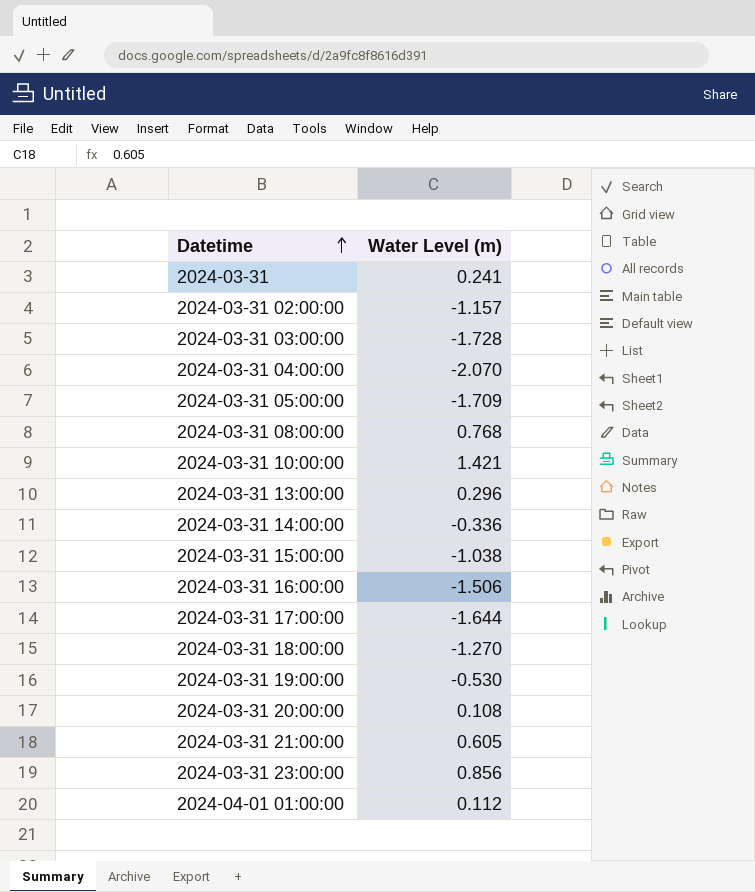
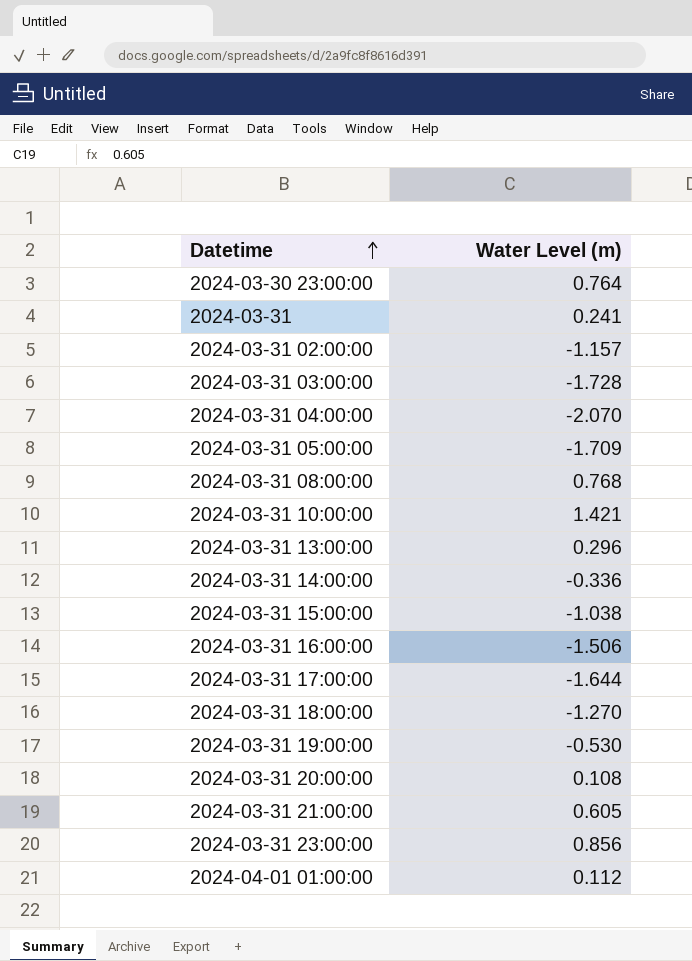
row 2024-03-30 23:00:00: none -> 0.764

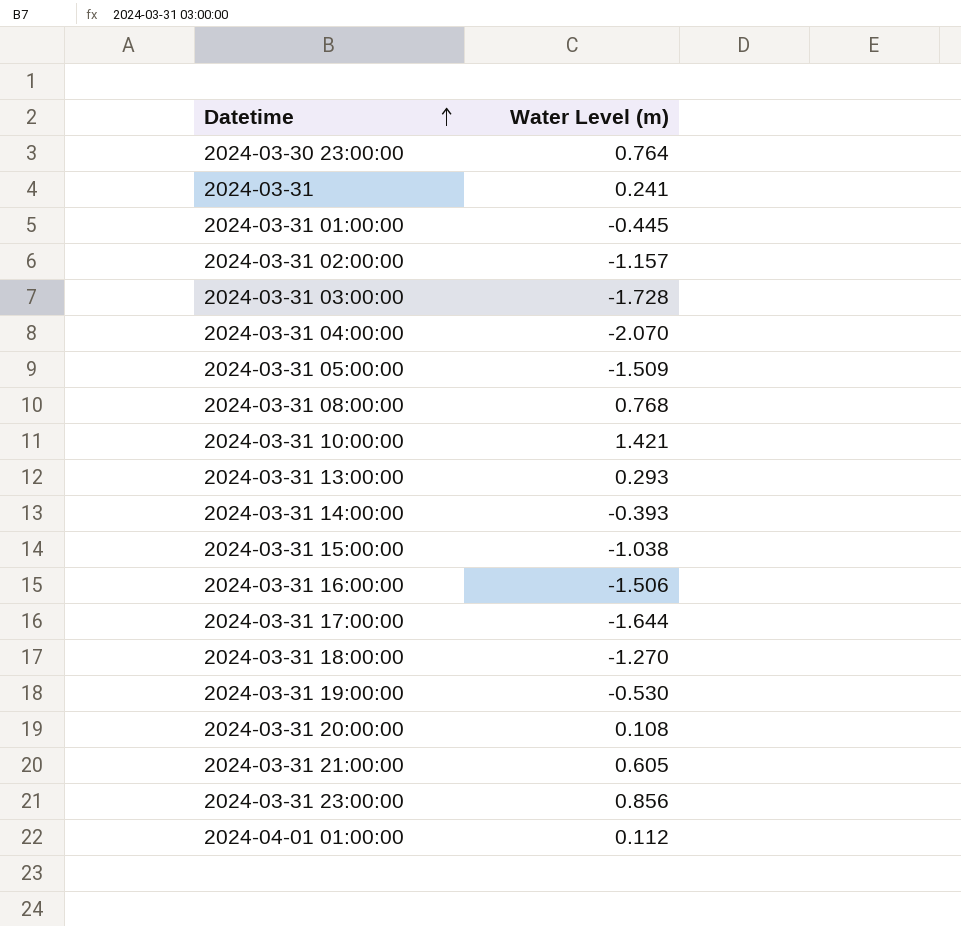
row 2024-03-31 01:00:00: none -> -0.445
2024-03-31 05:00:00 | Water Level (m): -1.709 -> -1.509
2024-03-31 13:00:00 | Water Level (m): 0.296 -> 0.293
2024-03-31 14:00:00 | Water Level (m): -0.336 -> -0.393

